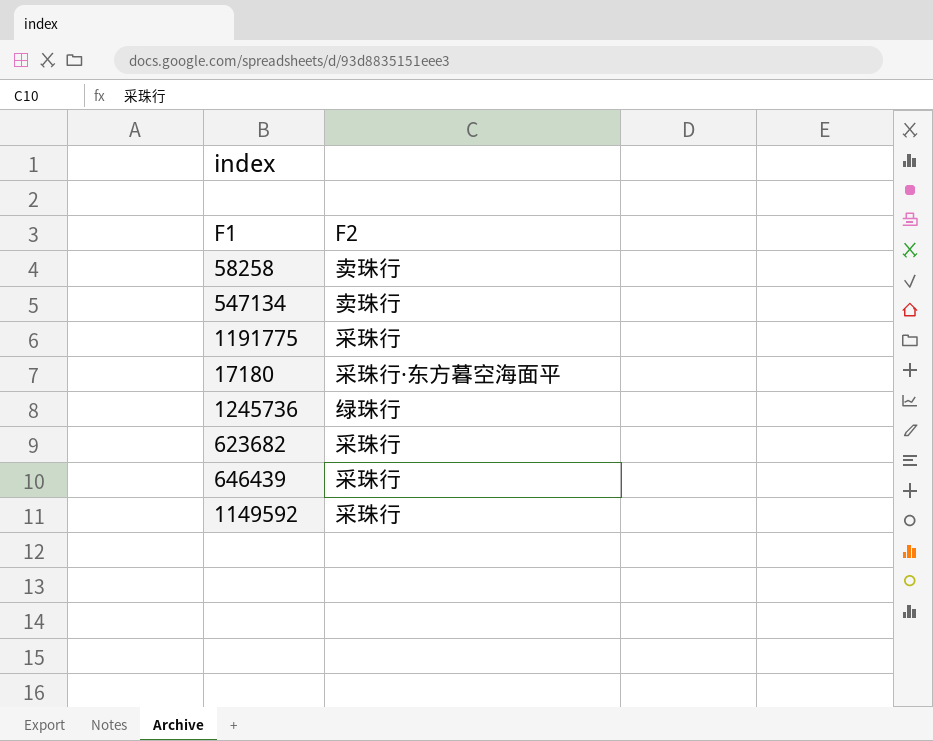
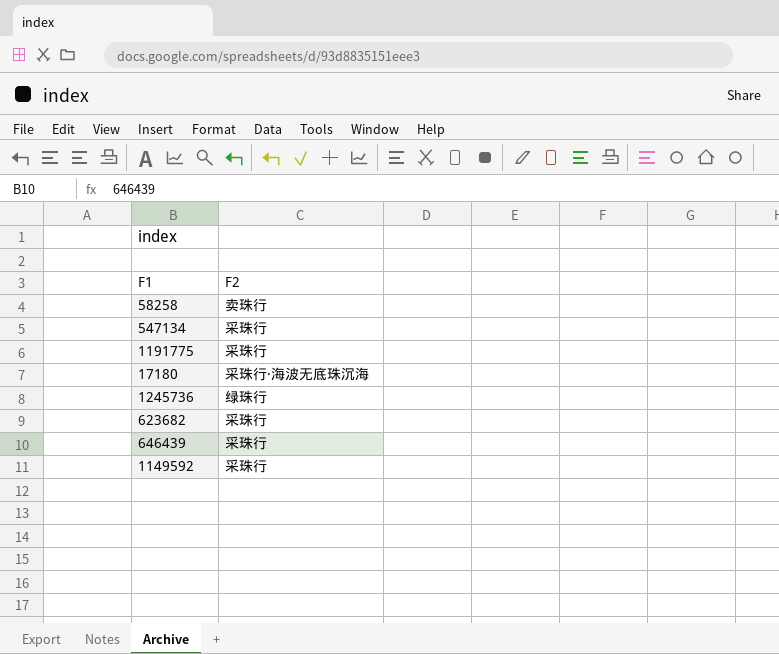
547134 | F2: 卖珠行 -> 采珠行
17180 | F2: 采珠行·东方暮空海面平 -> 采珠行·海波无底珠沉海

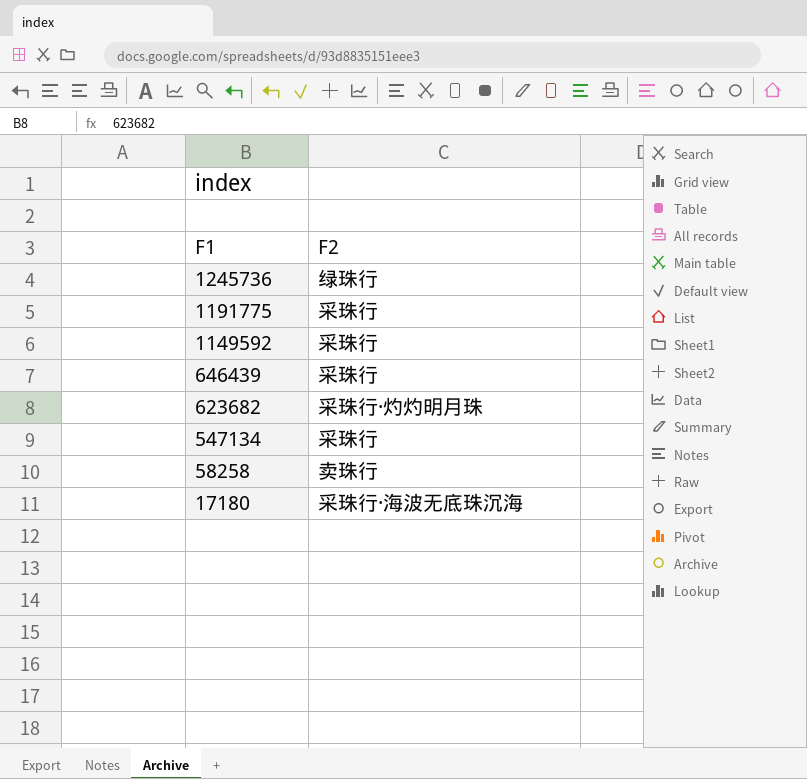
row order: none -> F1 descending
623682 | F2: 采珠行 -> 采珠行·灼灼明月珠

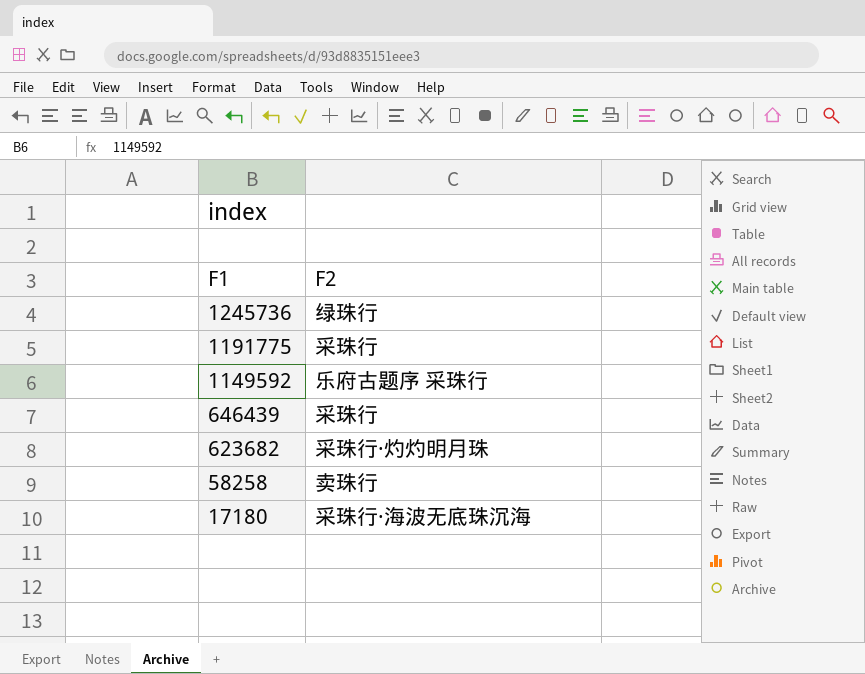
row 547134: 采珠行 -> none
1149592 | F2: 采珠行 -> 乐府古题序 采珠行

